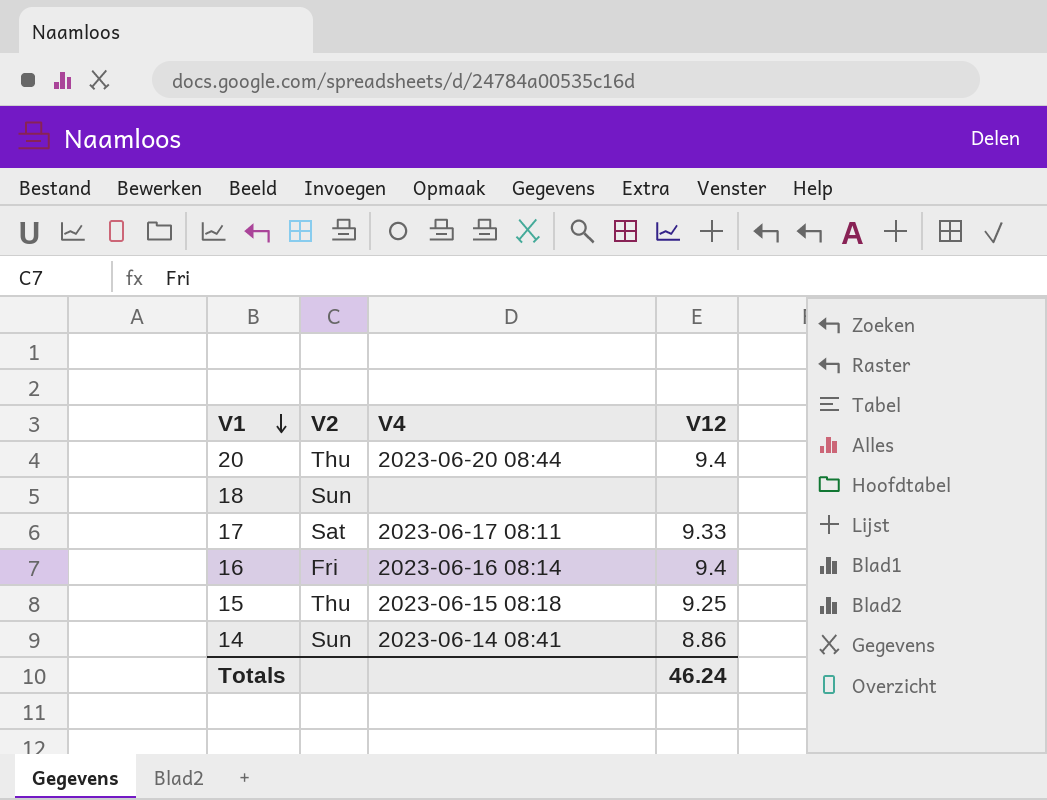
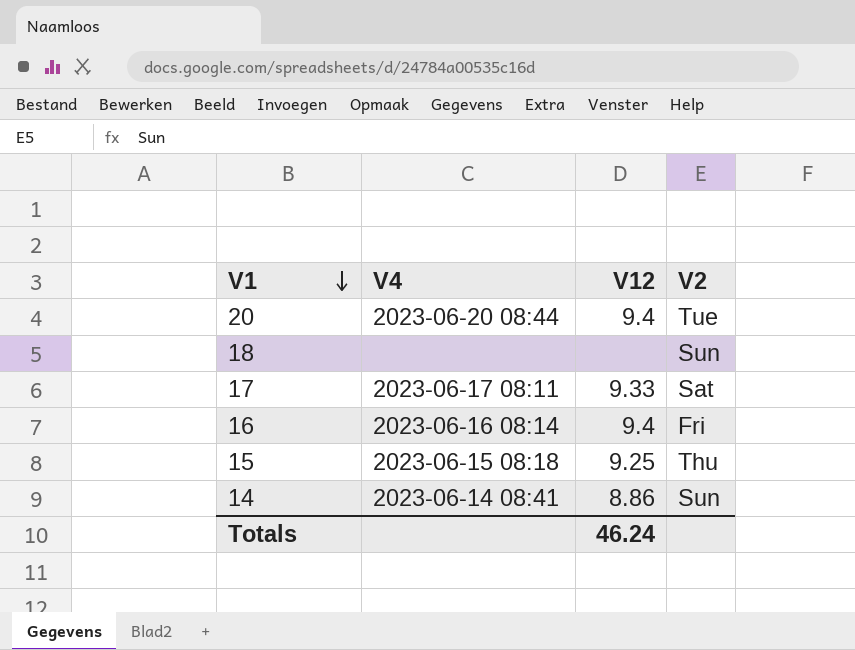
column V2 | position: 2 -> 4
20 | V2: Thu -> Tue

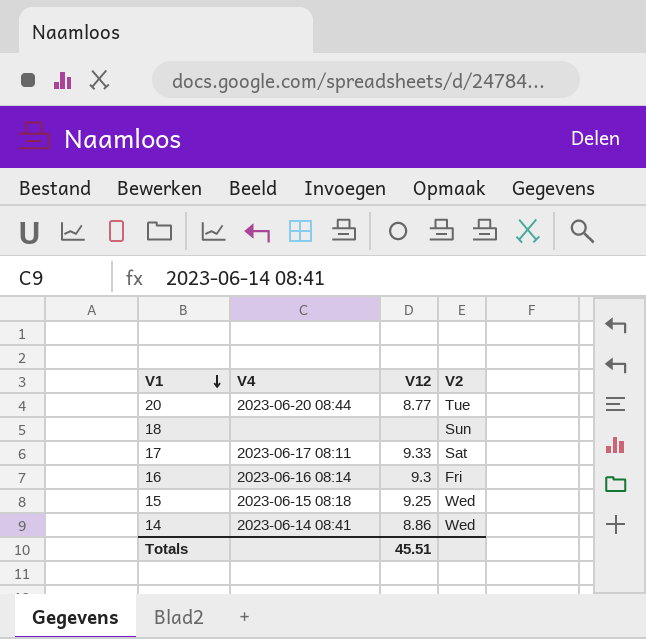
20 | V12: 9.4 -> 8.77
16 | V12: 9.4 -> 9.3
15 | V2: Thu -> Wed
14 | V2: Sun -> Wed
Totals | V12: 46.24 -> 45.51

